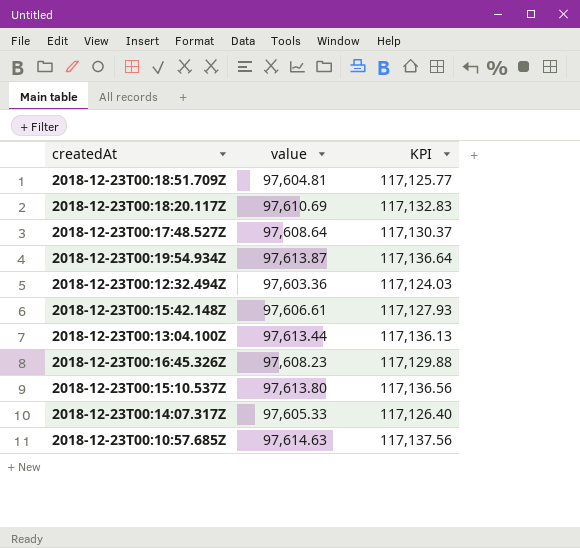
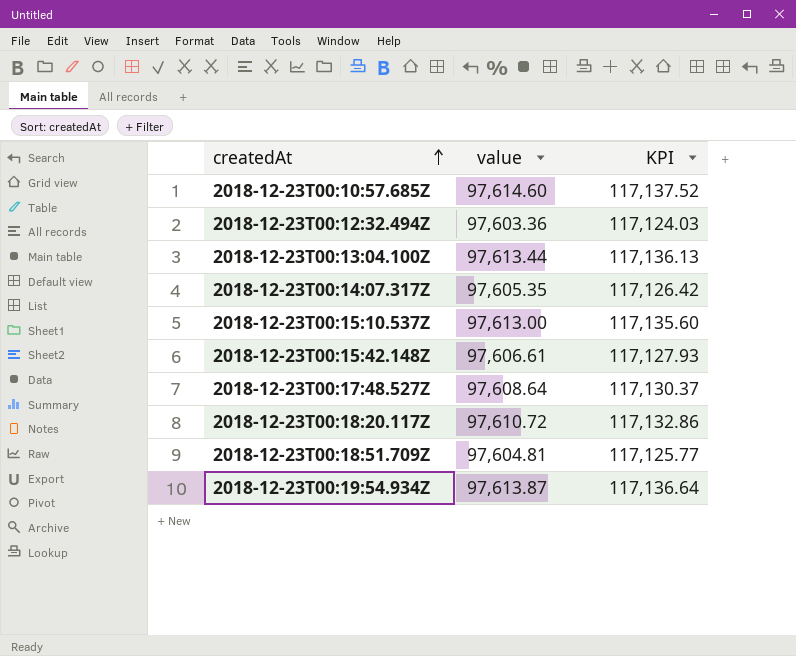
row order: none -> createdAt ascending
row 2018-12-23T00:16:45.326Z: 97,608.23 | 117,129.88 -> none
2018-12-23T00:10:57.685Z | value: 97,614.63 -> 97,614.60
2018-12-23T00:10:57.685Z | KPI: 117,137.56 -> 117,137.52
2018-12-23T00:14:07.317Z | value: 97,605.33 -> 97,605.35
2018-12-23T00:14:07.317Z | KPI: 117,126.40 -> 117,126.42
2018-12-23T00:15:10.537Z | value: 97,613.80 -> 97,613.00
2018-12-23T00:15:10.537Z | KPI: 117,136.56 -> 117,135.60
2018-12-23T00:18:20.117Z | value: 97,610.69 -> 97,610.72
2018-12-23T00:18:20.117Z | KPI: 117,132.83 -> 117,132.86

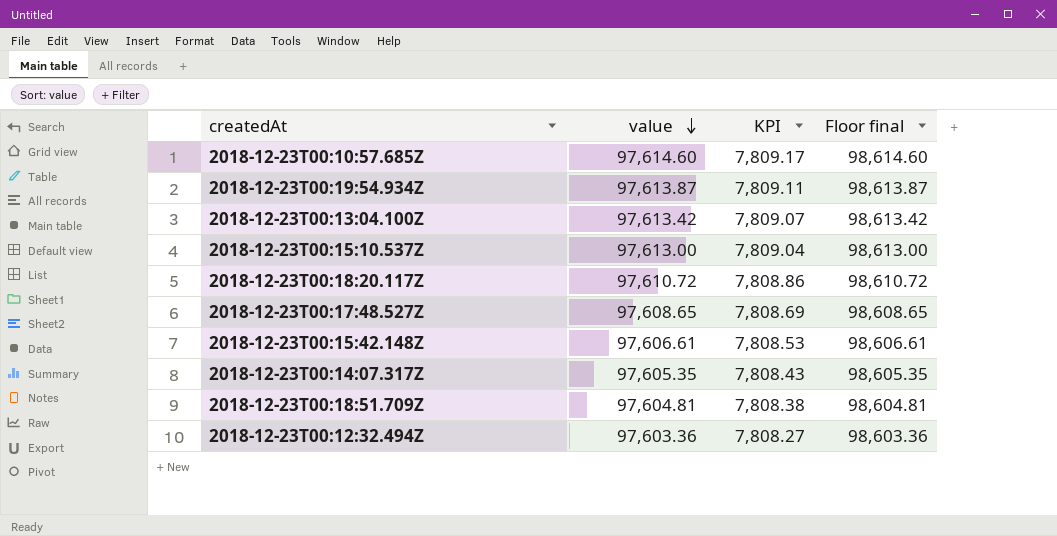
row order: createdAt ascending -> value descending
column KPI | formula: [value] * 1.2 -> [value] * 0.08
column Floor final | formula: none -> [value] + 1000
2018-12-23T00:13:04.100Z | value: 97,613.44 -> 97,613.42
2018-12-23T00:17:48.527Z | value: 97,608.64 -> 97,608.65

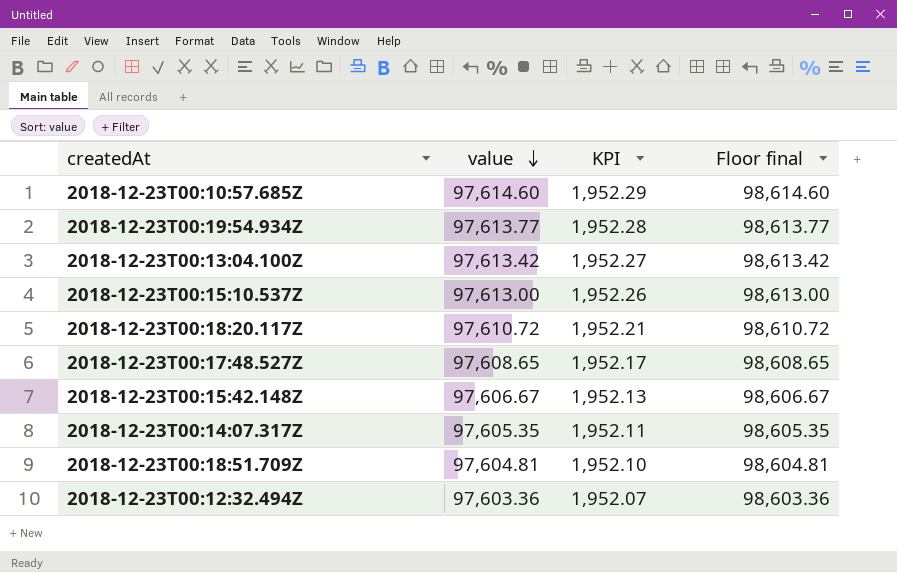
column KPI | formula: [value] * 0.08 -> [value] * 0.02
2018-12-23T00:19:54.934Z | value: 97,613.87 -> 97,613.77
2018-12-23T00:19:54.934Z | Floor final: 98,613.87 -> 98,613.77
2018-12-23T00:15:42.148Z | value: 97,606.61 -> 97,606.67
2018-12-23T00:15:42.148Z | Floor final: 98,606.61 -> 98,606.67

